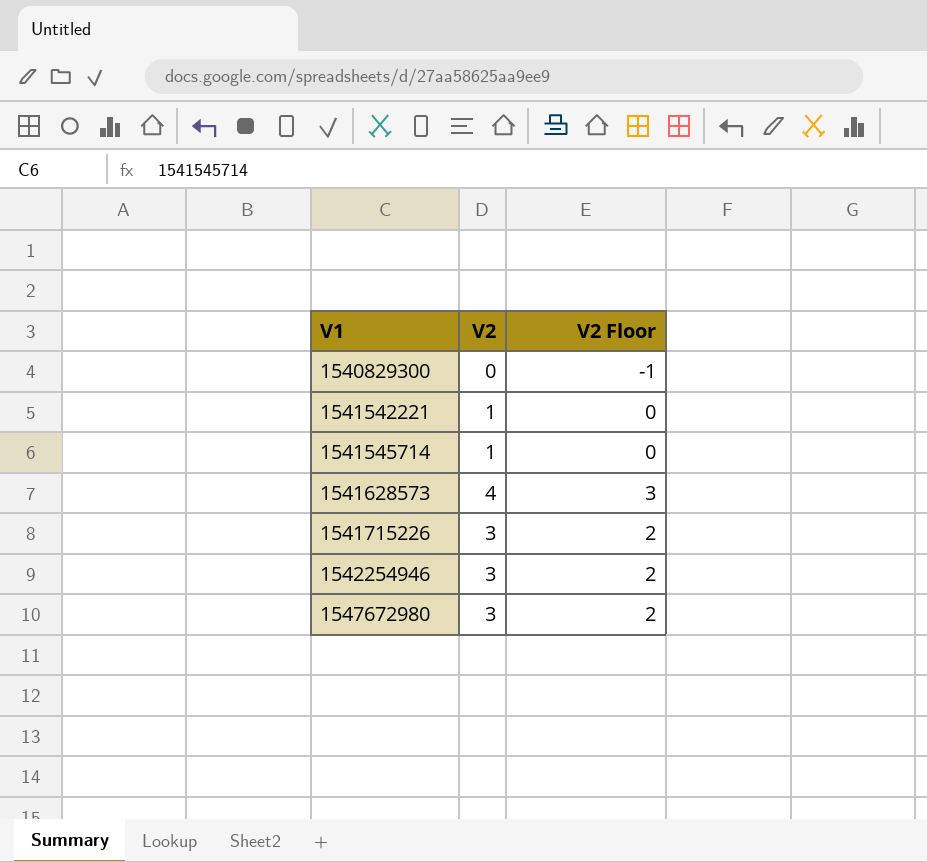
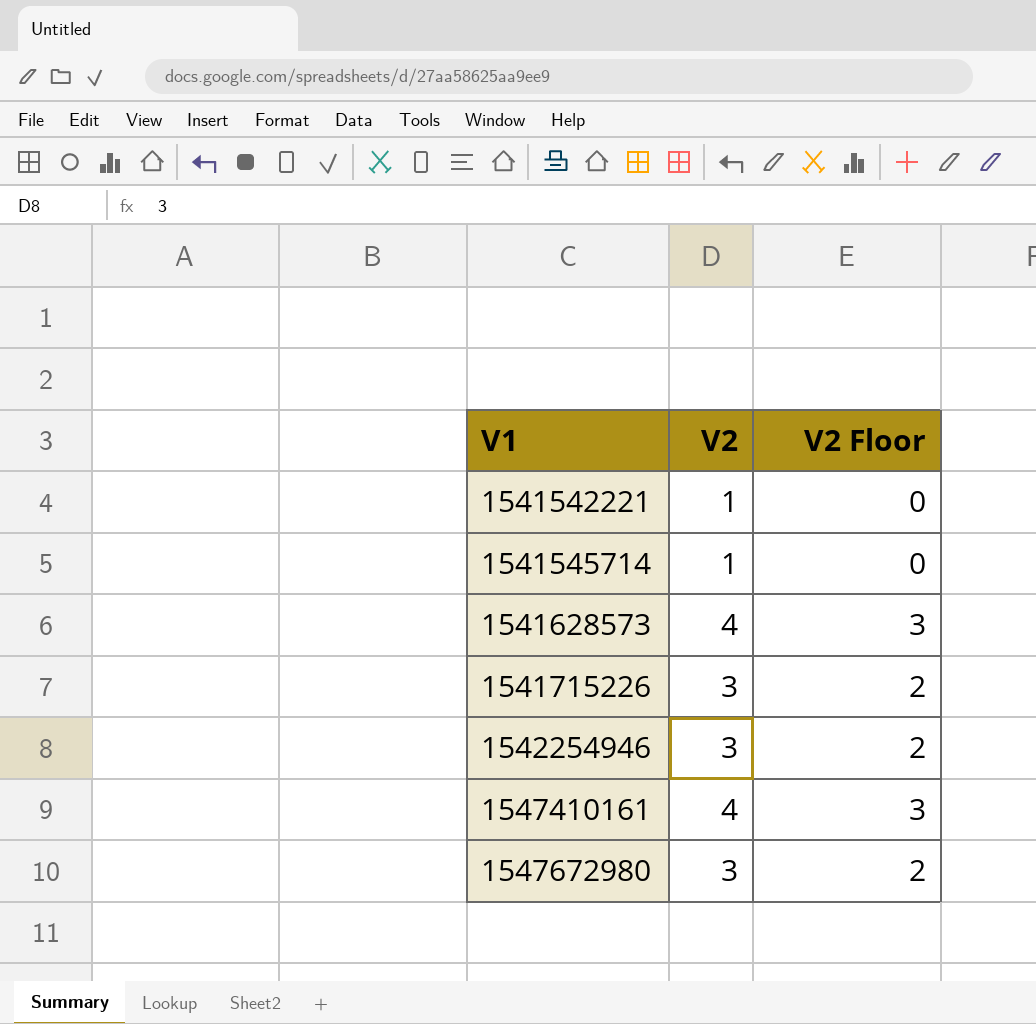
row 1540829300: 0 | -1 -> none
row 1547410161: none -> 4 | 3

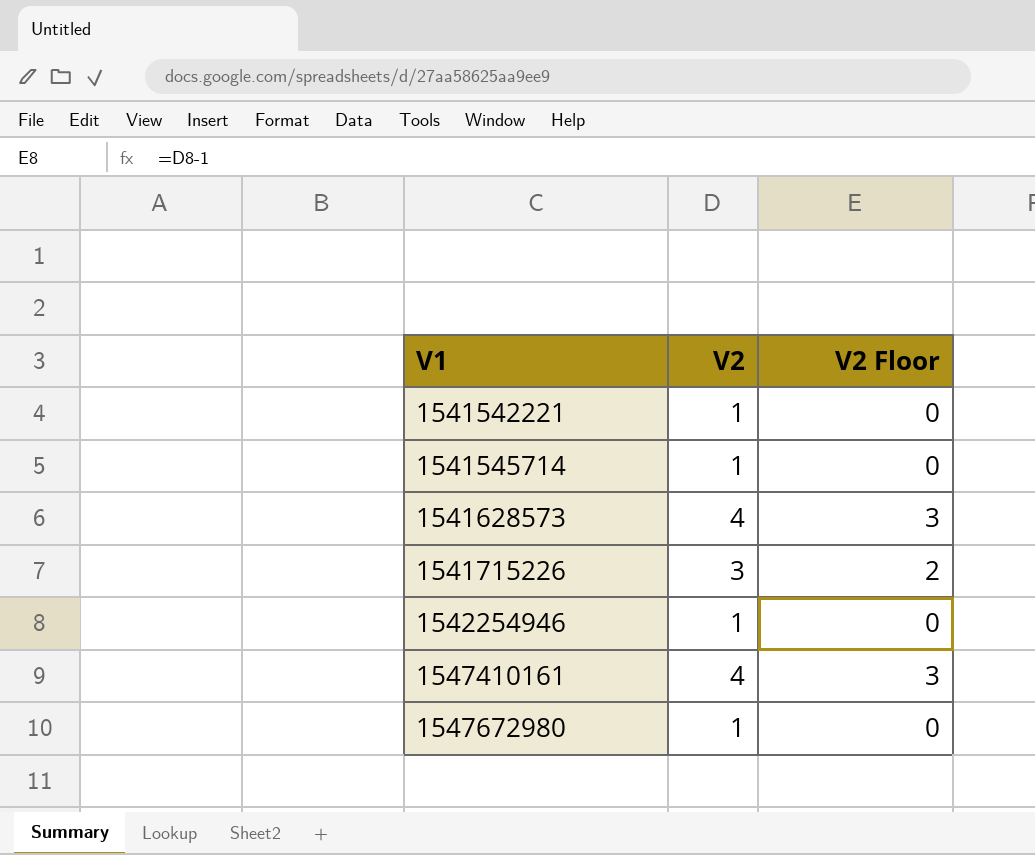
1542254946 | V2: 3 -> 1
1542254946 | V2 Floor: 2 -> 0
1547672980 | V2: 3 -> 1
1547672980 | V2 Floor: 2 -> 0

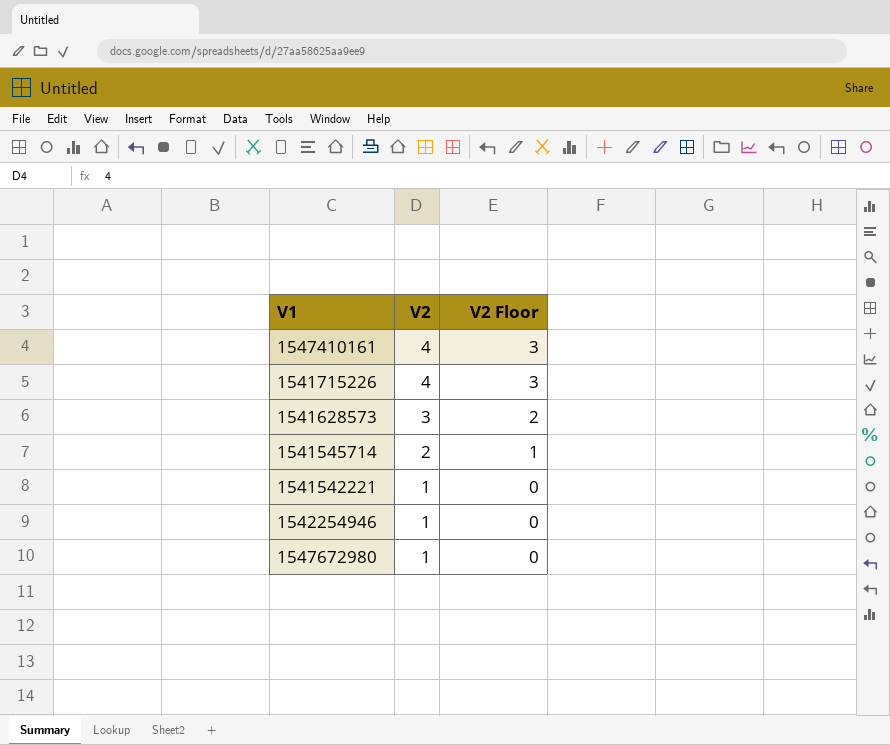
row order: V1 ascending -> V2 descending
1541715226 | V2: 3 -> 4
1541715226 | V2 Floor: 2 -> 3
1541628573 | V2: 4 -> 3
1541628573 | V2 Floor: 3 -> 2
1541545714 | V2: 1 -> 2
1541545714 | V2 Floor: 0 -> 1

